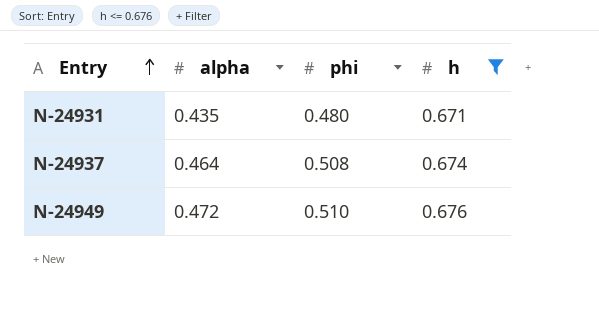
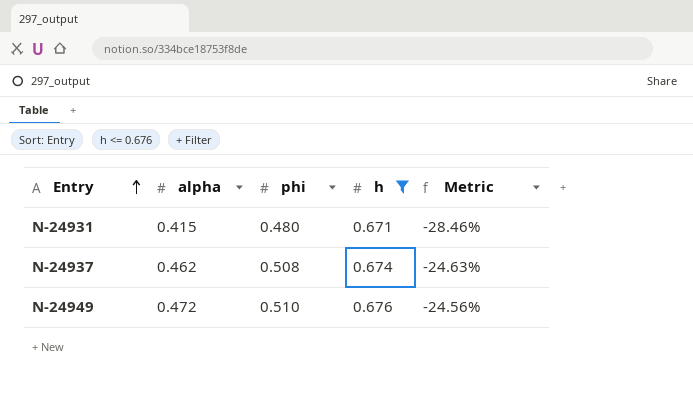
column Metric | formula: none -> ([phi] - [h]) / [h]
N-24931 | alpha: 0.435 -> 0.415
N-24937 | alpha: 0.464 -> 0.462

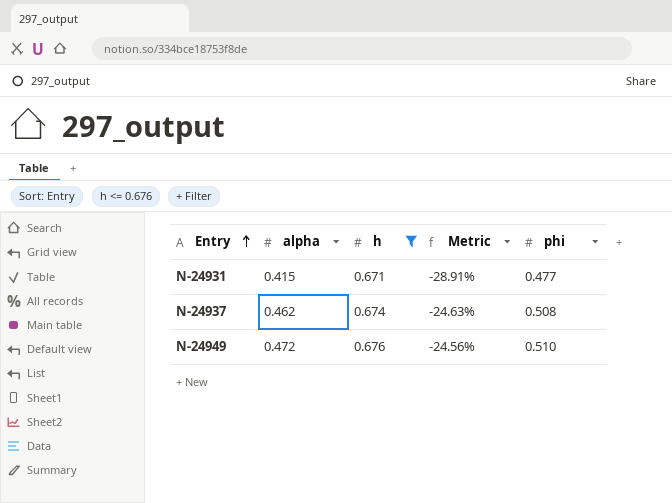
column phi | position: 3 -> 5
N-24931 | Metric: -28.46% -> -28.91%
N-24931 | phi: 0.480 -> 0.477

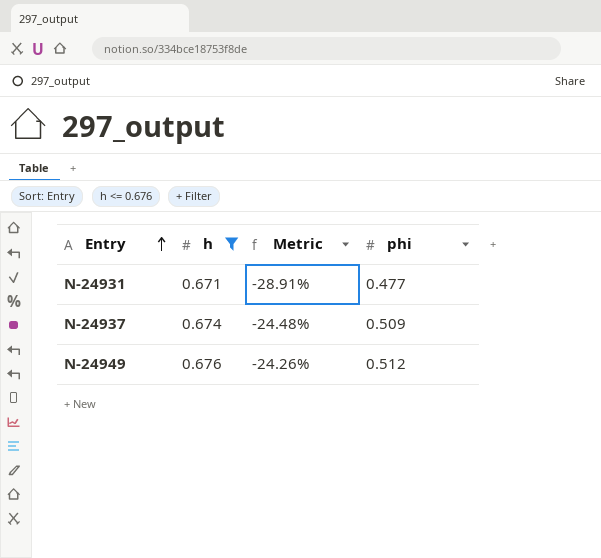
column alpha | position: 2 -> none
N-24937 | Metric: -24.63% -> -24.48%
N-24937 | phi: 0.508 -> 0.509
N-24949 | Metric: -24.56% -> -24.26%
N-24949 | phi: 0.510 -> 0.512

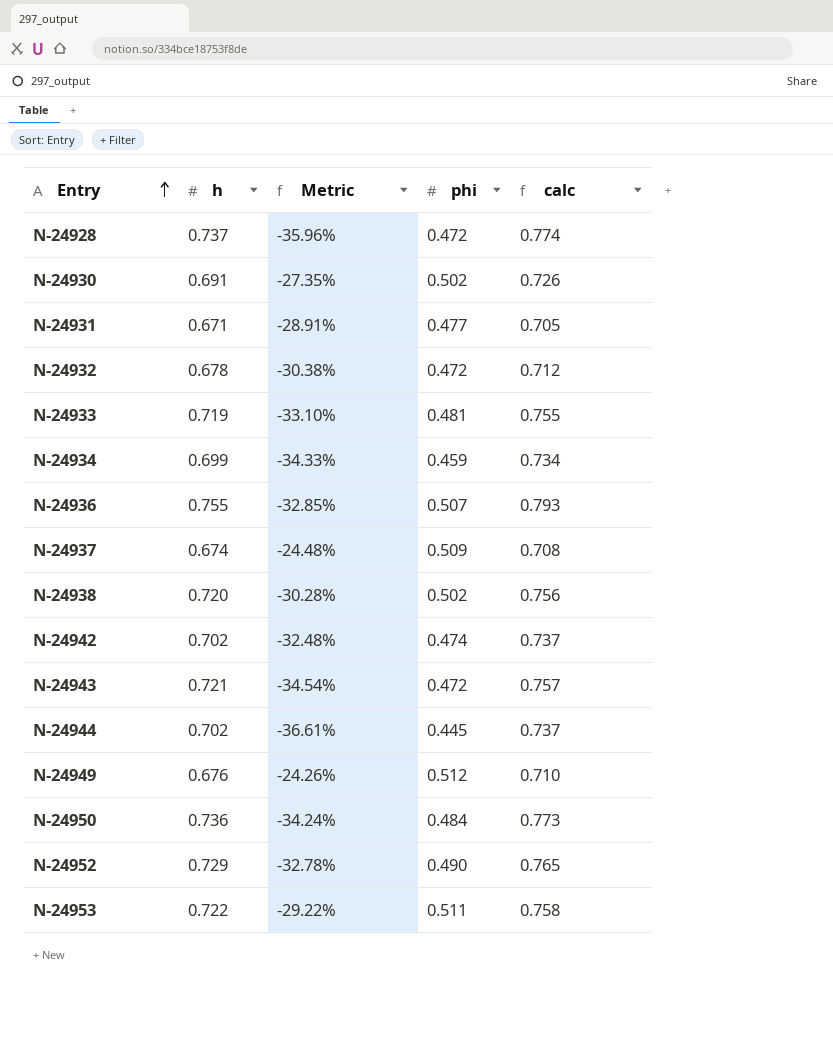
filter: h <= 0.676 -> none
column calc | formula: none -> [h] * 1.05

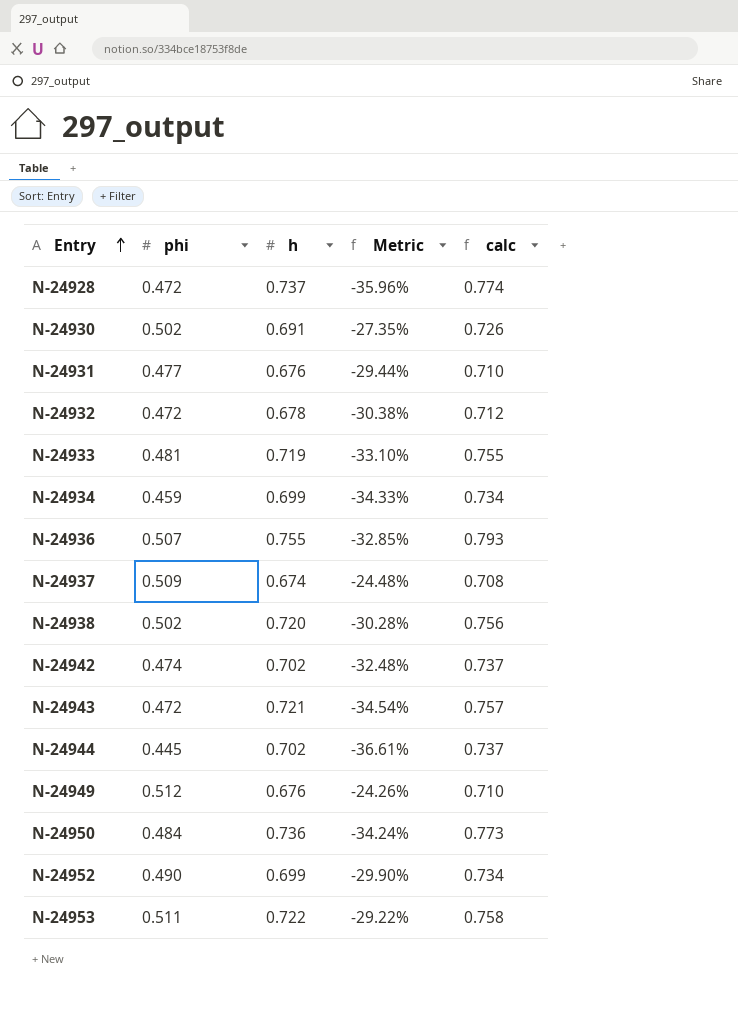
column phi | position: 4 -> 2
N-24931 | h: 0.671 -> 0.676
N-24931 | Metric: -28.91% -> -29.44%
N-24931 | calc: 0.705 -> 0.710
N-24952 | h: 0.729 -> 0.699
N-24952 | Metric: -32.78% -> -29.90%
N-24952 | calc: 0.765 -> 0.734

